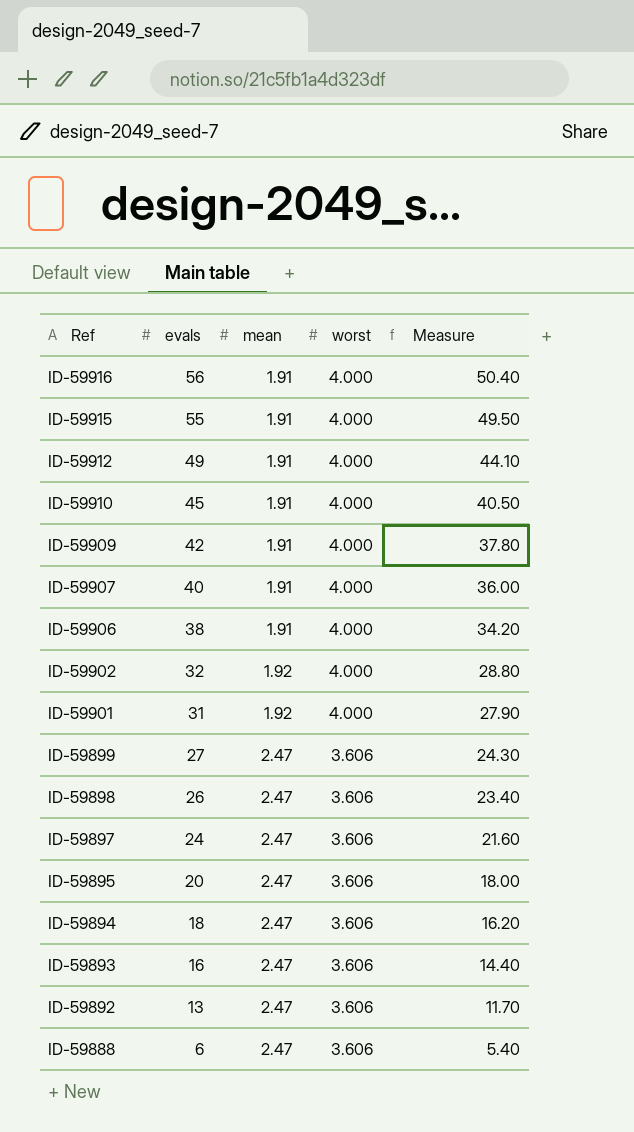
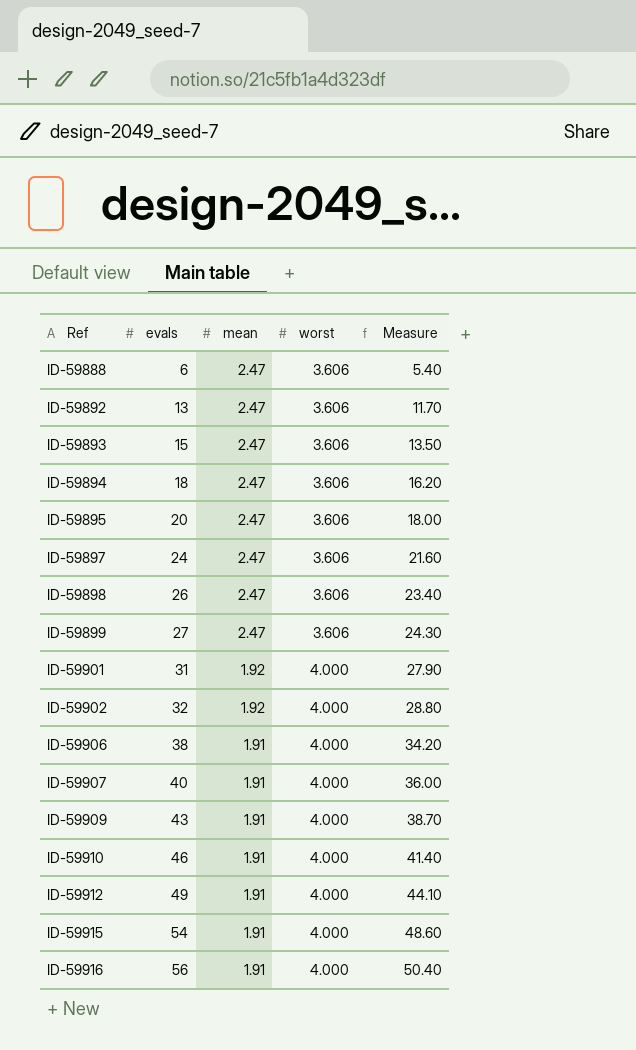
row order: Ref descending -> Ref ascending
ID-59893 | evals: 16 -> 15
ID-59893 | Measure: 14.40 -> 13.50
ID-59909 | evals: 42 -> 43
ID-59909 | Measure: 37.80 -> 38.70
ID-59910 | evals: 45 -> 46
ID-59910 | Measure: 40.50 -> 41.40
ID-59915 | evals: 55 -> 54
ID-59915 | Measure: 49.50 -> 48.60

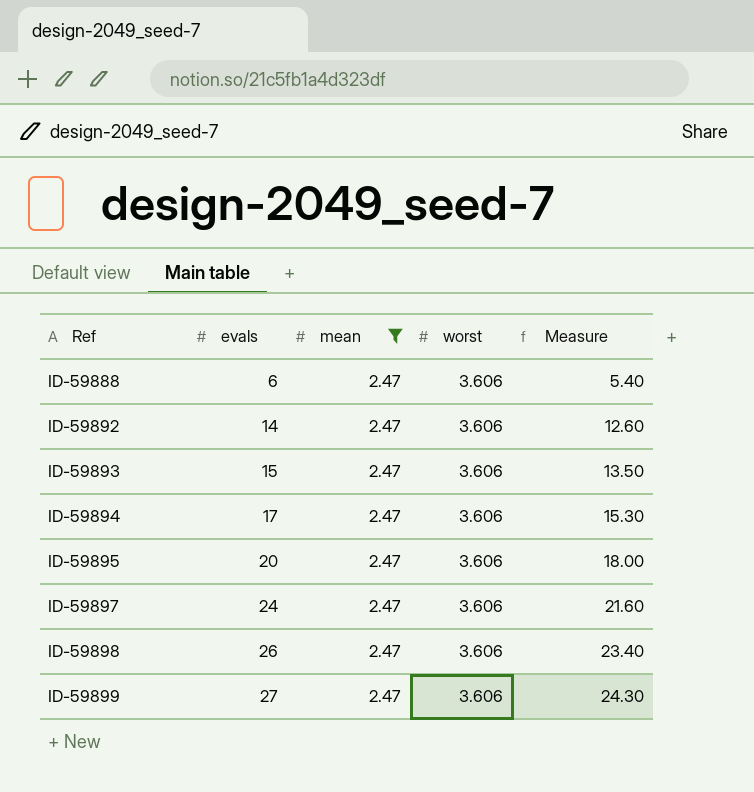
filter: none -> mean = 2.47
ID-59892 | evals: 13 -> 14
ID-59892 | Measure: 11.70 -> 12.60
ID-59894 | evals: 18 -> 17
ID-59894 | Measure: 16.20 -> 15.30

